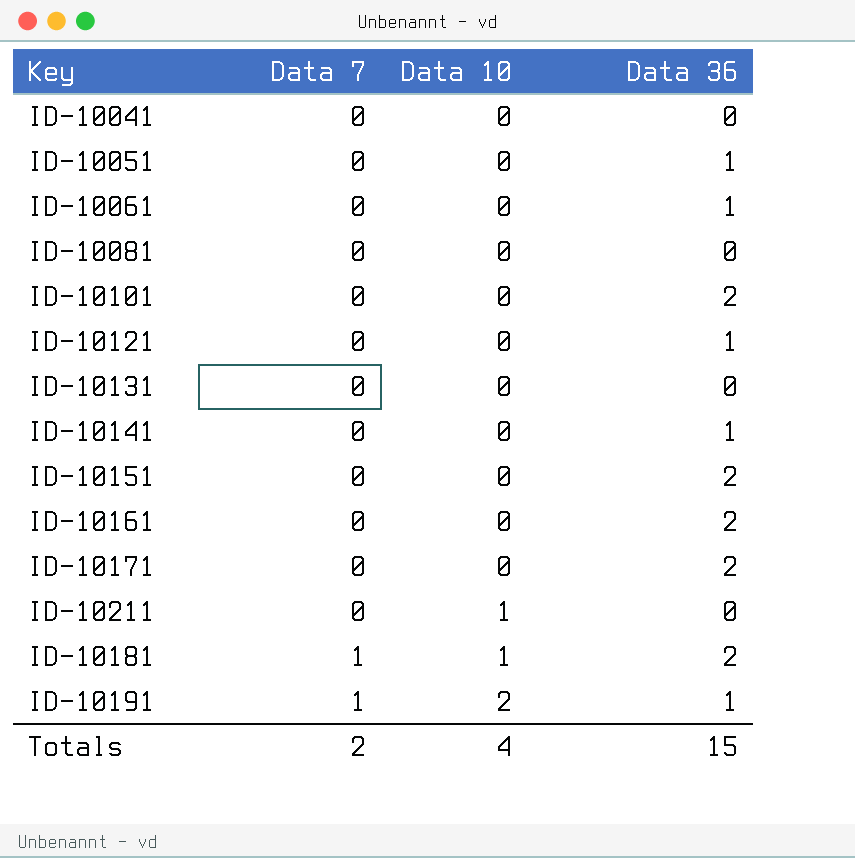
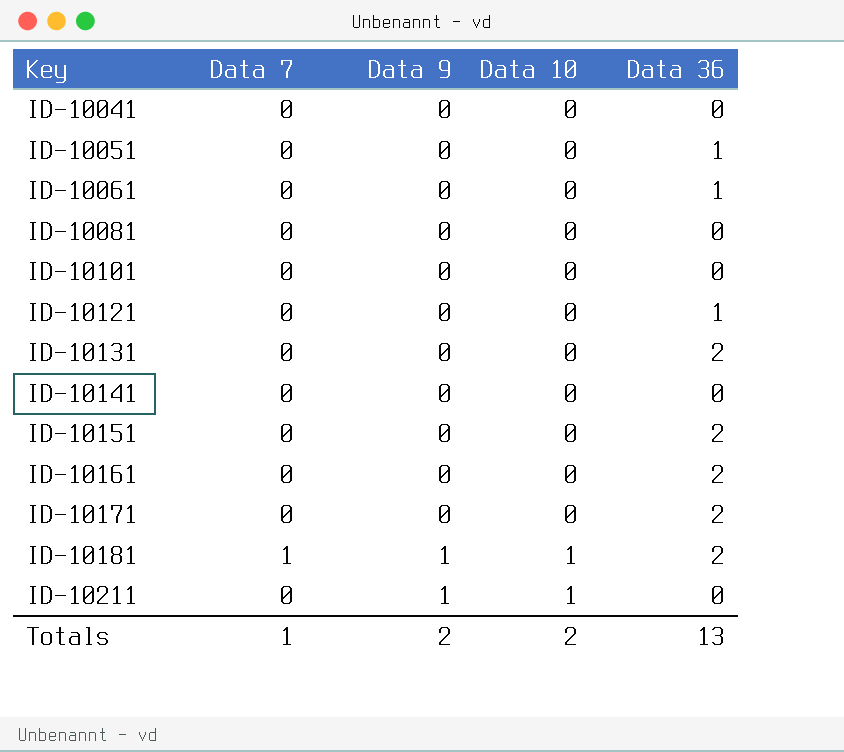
row order: Data 7 ascending -> Key ascending
column Data 9 | position: none -> 3
row ID-10191: 1 | 2 | 1 -> none
ID-10101 | Data 36: 2 -> 0
ID-10131 | Data 36: 0 -> 2
ID-10141 | Data 36: 1 -> 0
Totals | Data 7: 2 -> 1
Totals | Data 10: 4 -> 2
Totals | Data 36: 15 -> 13

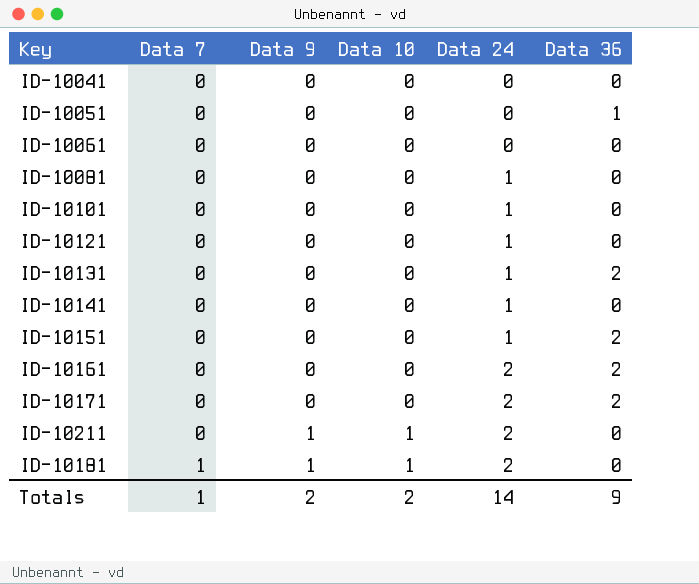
row order: Key ascending -> Data 7 ascending
column Data 24 | position: none -> 5
ID-10061 | Data 36: 1 -> 0
ID-10121 | Data 36: 1 -> 0
ID-10181 | Data 36: 2 -> 0
Totals | Data 36: 13 -> 9

